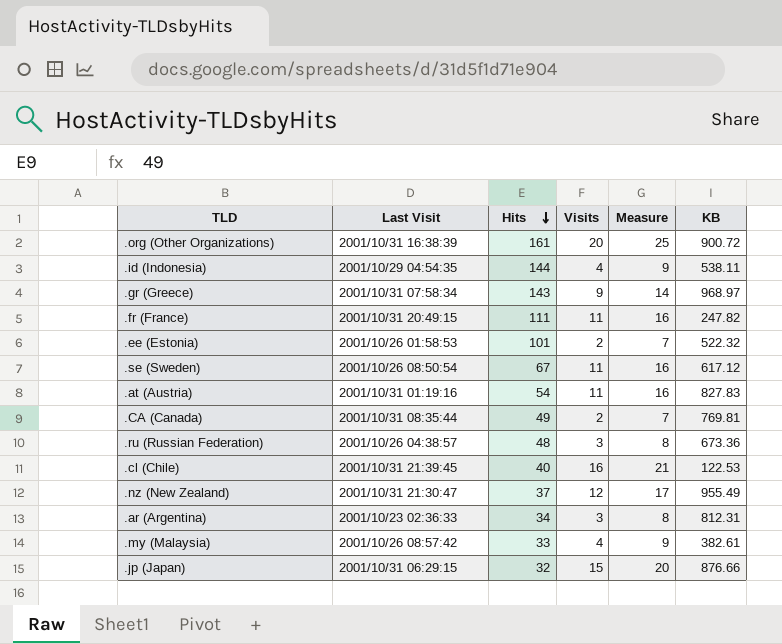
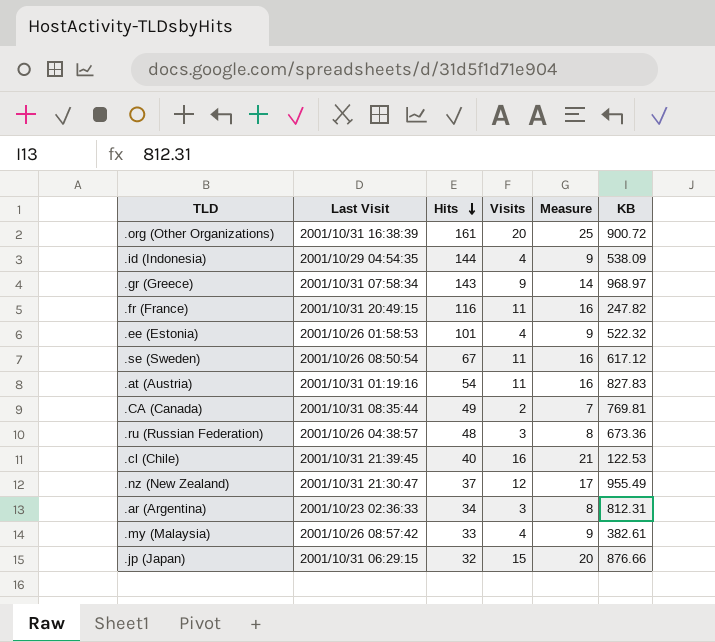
.id (Indonesia) | KB: 538.11 -> 538.09
.fr (France) | Hits: 111 -> 116
.ee (Estonia) | Visits: 2 -> 4
.ee (Estonia) | Measure: 7 -> 9

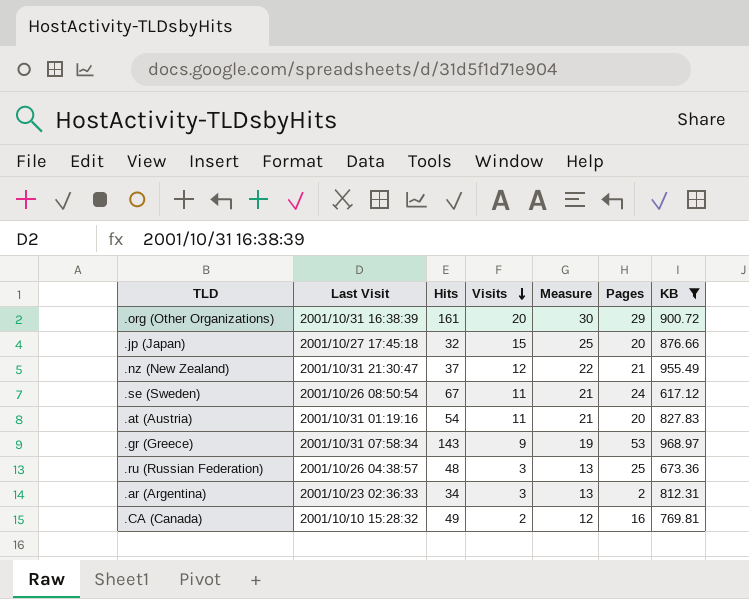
filter: none -> KB >= 617.12
row order: Hits descending -> Visits descending
column Measure | formula: [Visits] + 5 -> [Visits] + 10
column Pages | position: none -> 6
.jp (Japan) | Last Visit: 2001/10/31 06:29:15 -> 2001/10/27 17:45:18
.CA (Canada) | Last Visit: 2001/10/31 08:35:44 -> 2001/10/10 15:28:32

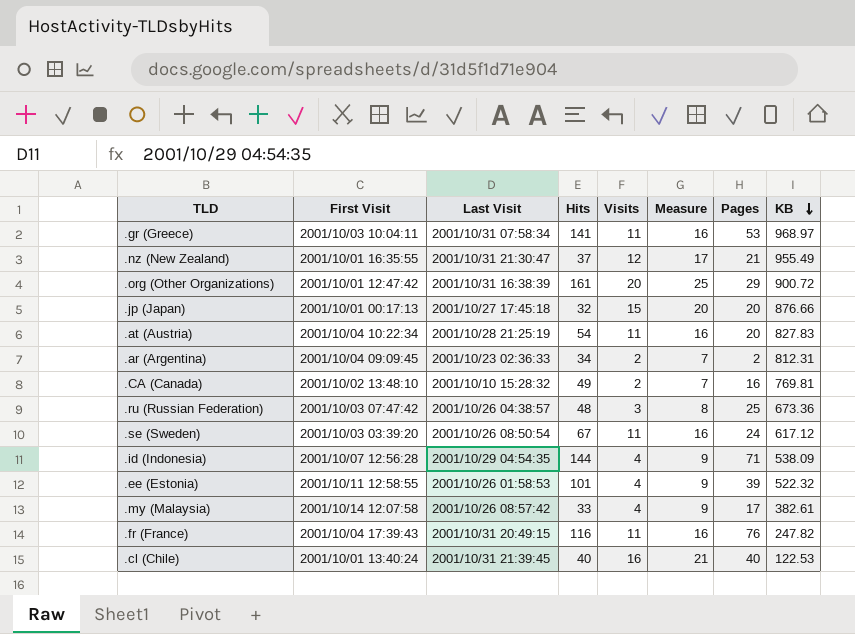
filter: KB >= 617.12 -> none
row order: Visits descending -> KB descending
column First Visit | position: none -> 2
column Measure | formula: [Visits] + 10 -> [Visits] + 5
.gr (Greece) | Hits: 143 -> 141
.gr (Greece) | Visits: 9 -> 11
.at (Austria) | Last Visit: 2001/10/31 01:19:16 -> 2001/10/28 21:25:19
.ar (Argentina) | Visits: 3 -> 2

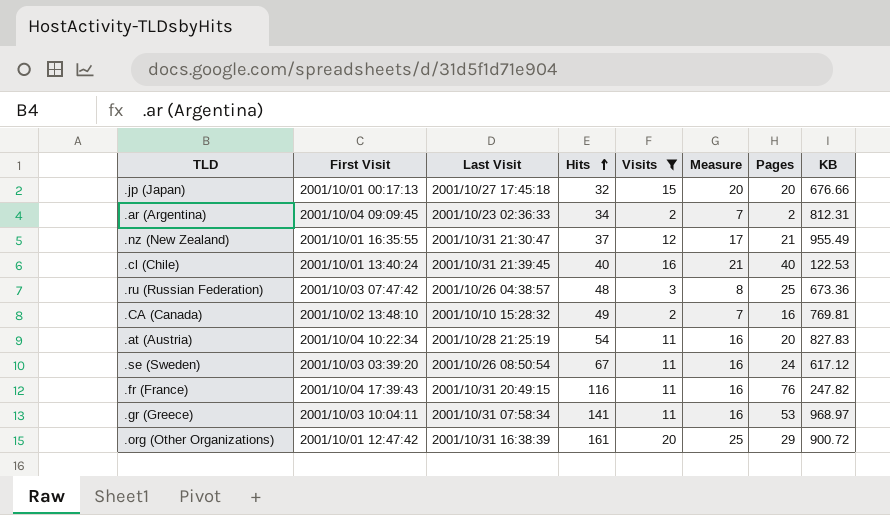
filter: none -> Visits != 4
row order: KB descending -> Hits ascending
.jp (Japan) | KB: 876.66 -> 676.66

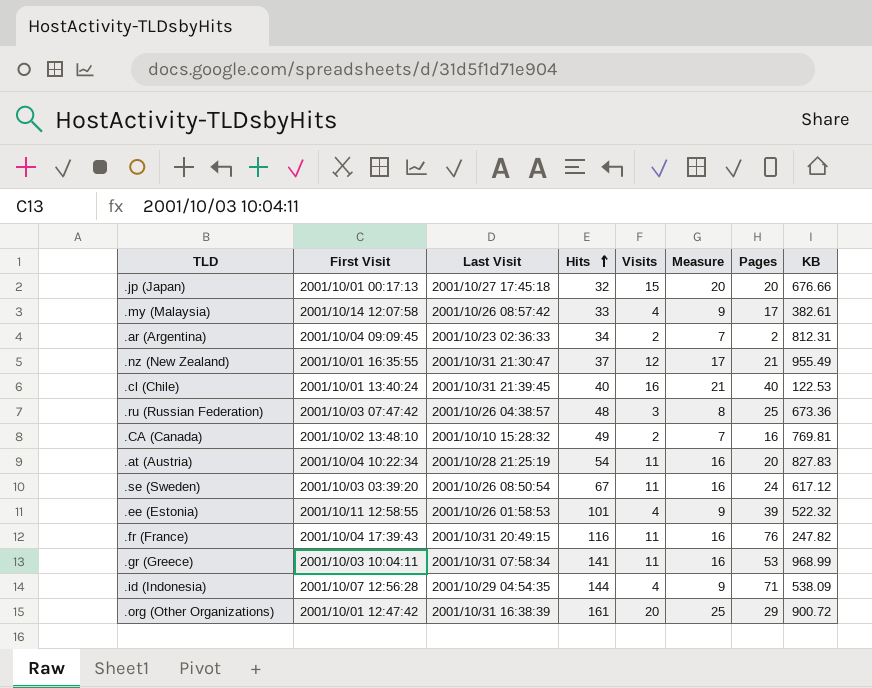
filter: Visits != 4 -> none
.gr (Greece) | KB: 968.97 -> 968.99

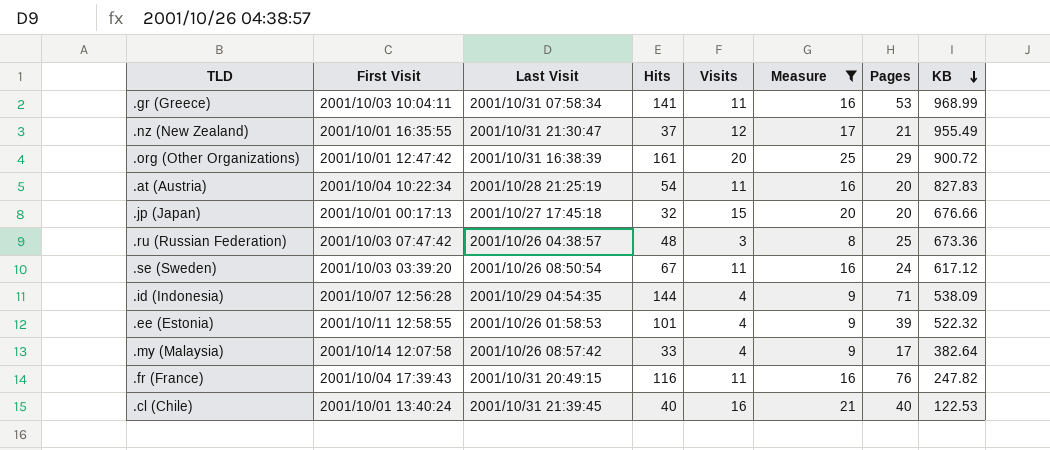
filter: none -> Measure != 7
row order: Hits ascending -> KB descending
.my (Malaysia) | KB: 382.61 -> 382.64

